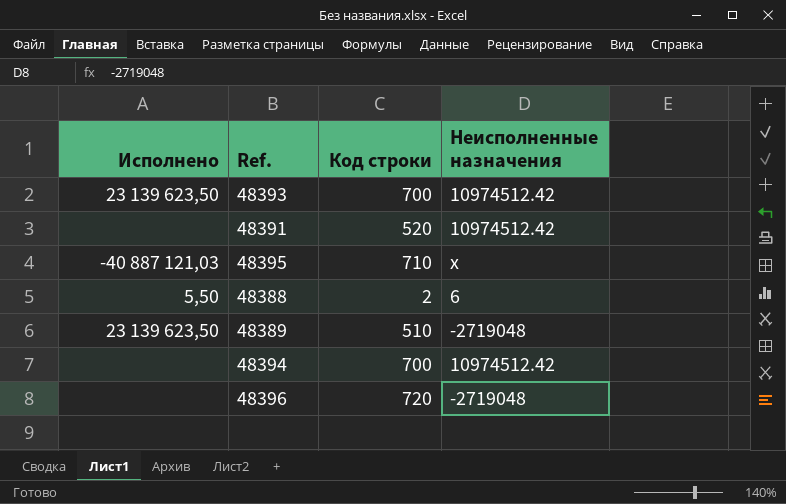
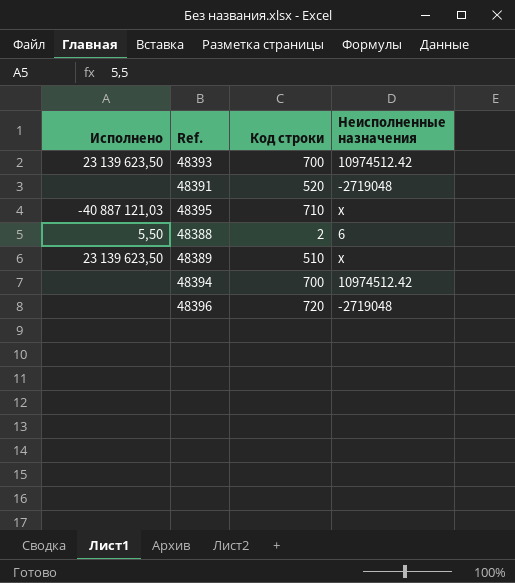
48391 | Неисполненные назначения: 10974512.42 -> -2719048
48389 | Неисполненные назначения: -2719048 -> x

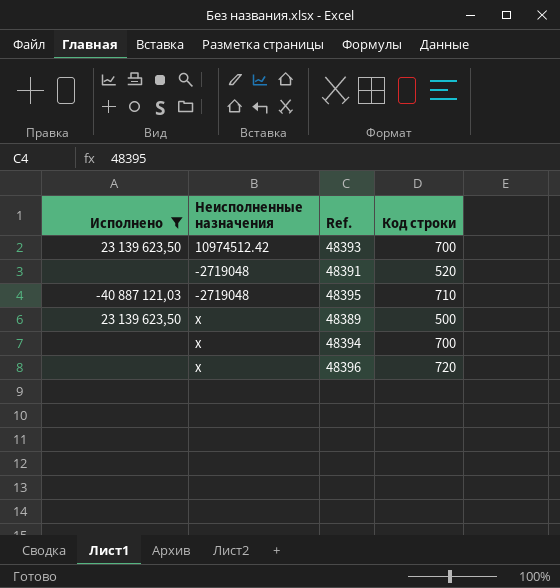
filter: none -> Исполнено != 5,50
column Неисполненные назначения | position: 4 -> 2
48395 | Неисполненные назначения: x -> -2719048
48389 | Код строки: 510 -> 500
48394 | Неисполненные назначения: 10974512.42 -> x
48396 | Неисполненные назначения: -2719048 -> x

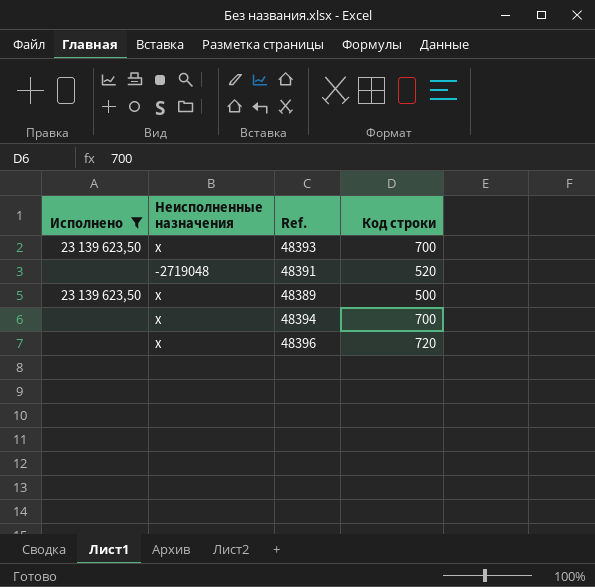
row 48395: -40 887 121,03 | -2719048 | 710 -> none
48393 | Неисполненные назначения: 10974512.42 -> x

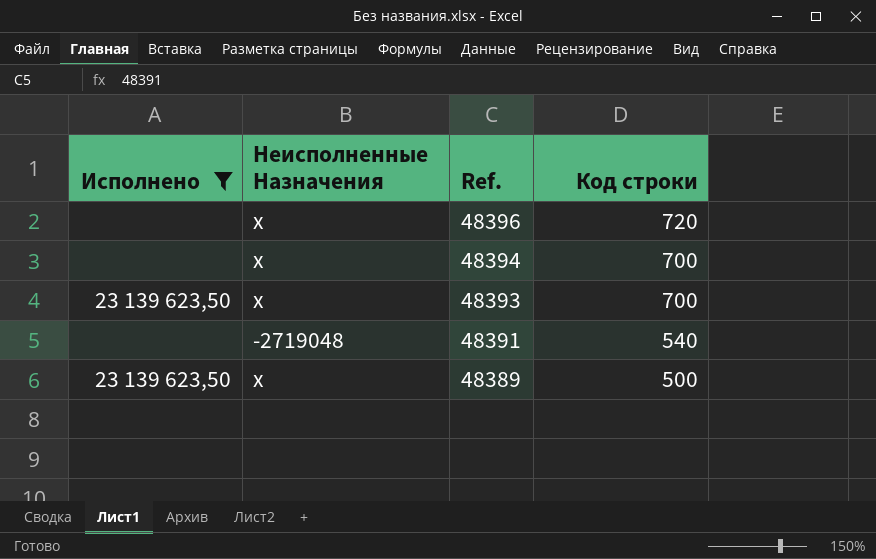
row order: none -> Ref. descending
column name: Неисполненные назначения -> Неисполненные Назначения
48391 | Код строки: 520 -> 540

